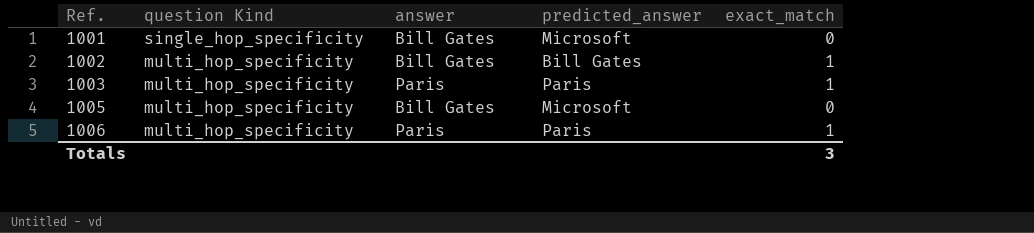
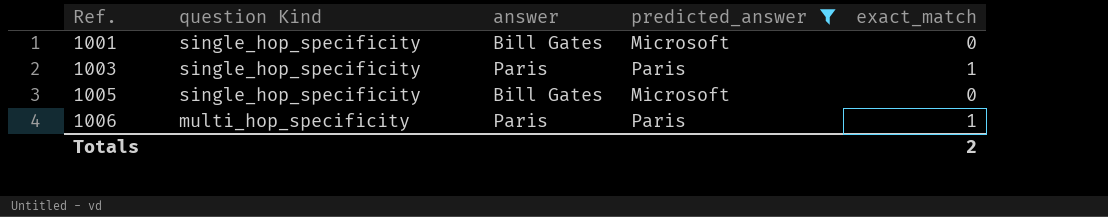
filter: none -> predicted_answer != Bill Gates
1003 | question Kind: multi_hop_specificity -> single_hop_specificity
1005 | question Kind: multi_hop_specificity -> single_hop_specificity
Totals | exact_match: 3 -> 2

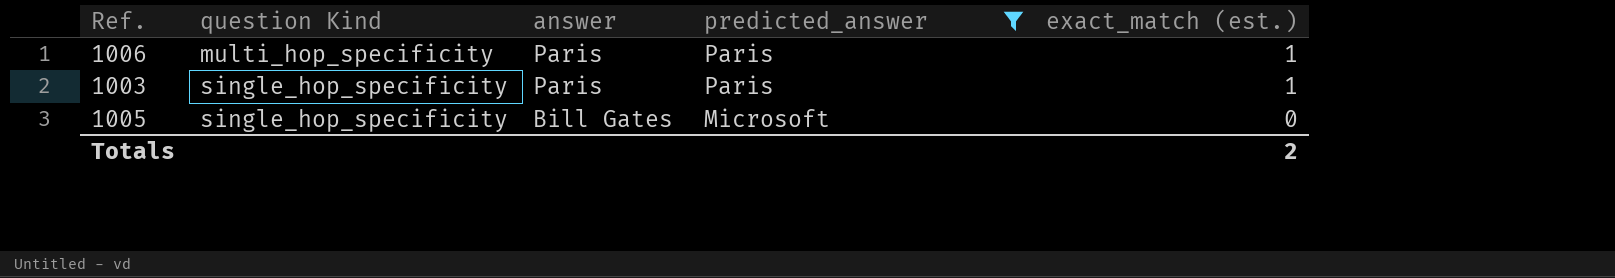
row order: Ref. ascending -> question Kind ascending
column name: exact_match -> exact_match (est.)
row 1001: single_hop_specificity | Bill Gates | Microsoft | 0 -> none

